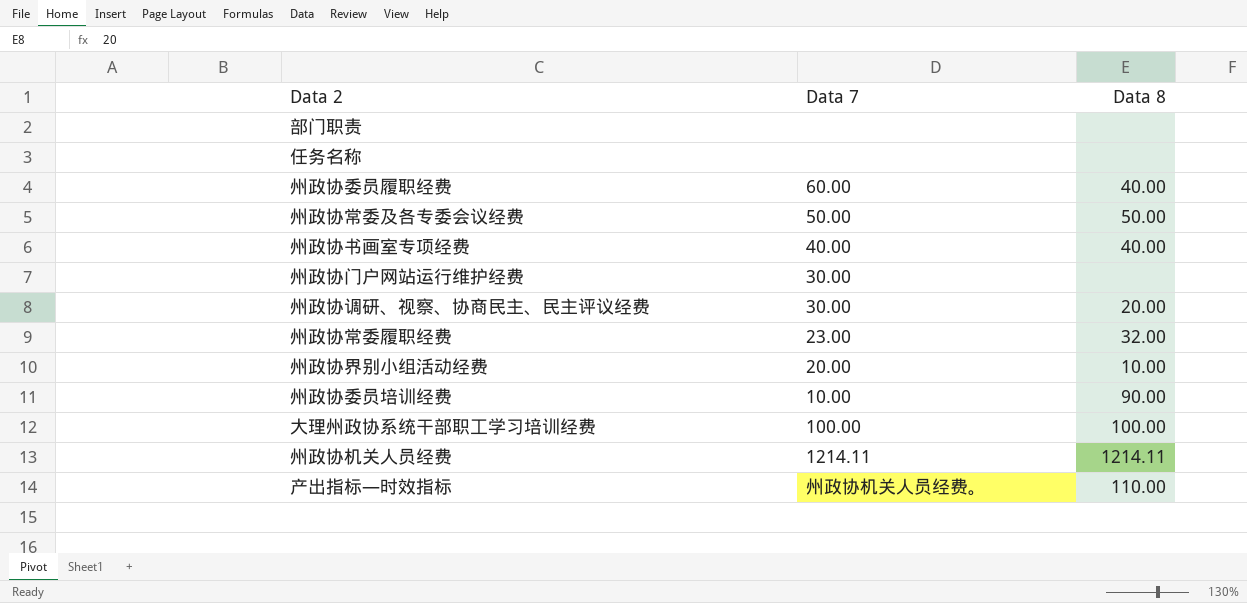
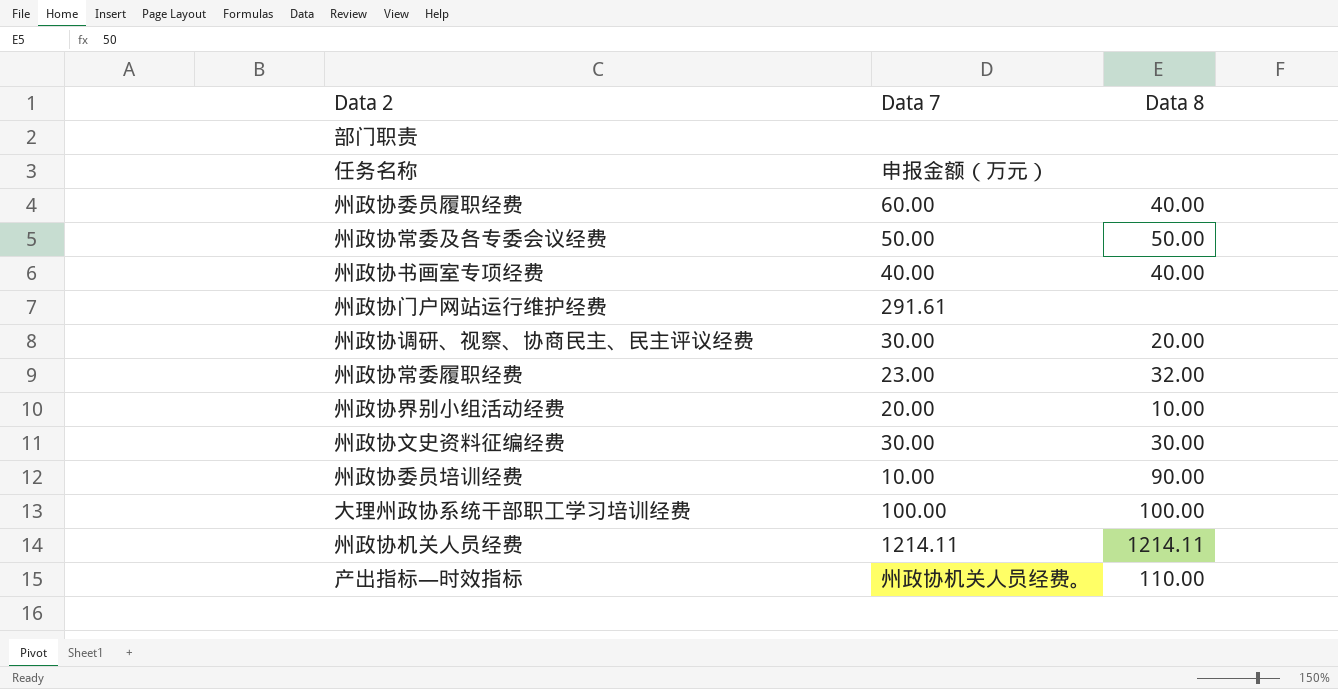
任务名称 | Data 7: none -> 申报金额（万元）
州政协门户网站运行维护经费 | Data 7: 30.00 -> 291.61
row 州政协文史资料征编经费: none -> 30.00 | 30.00

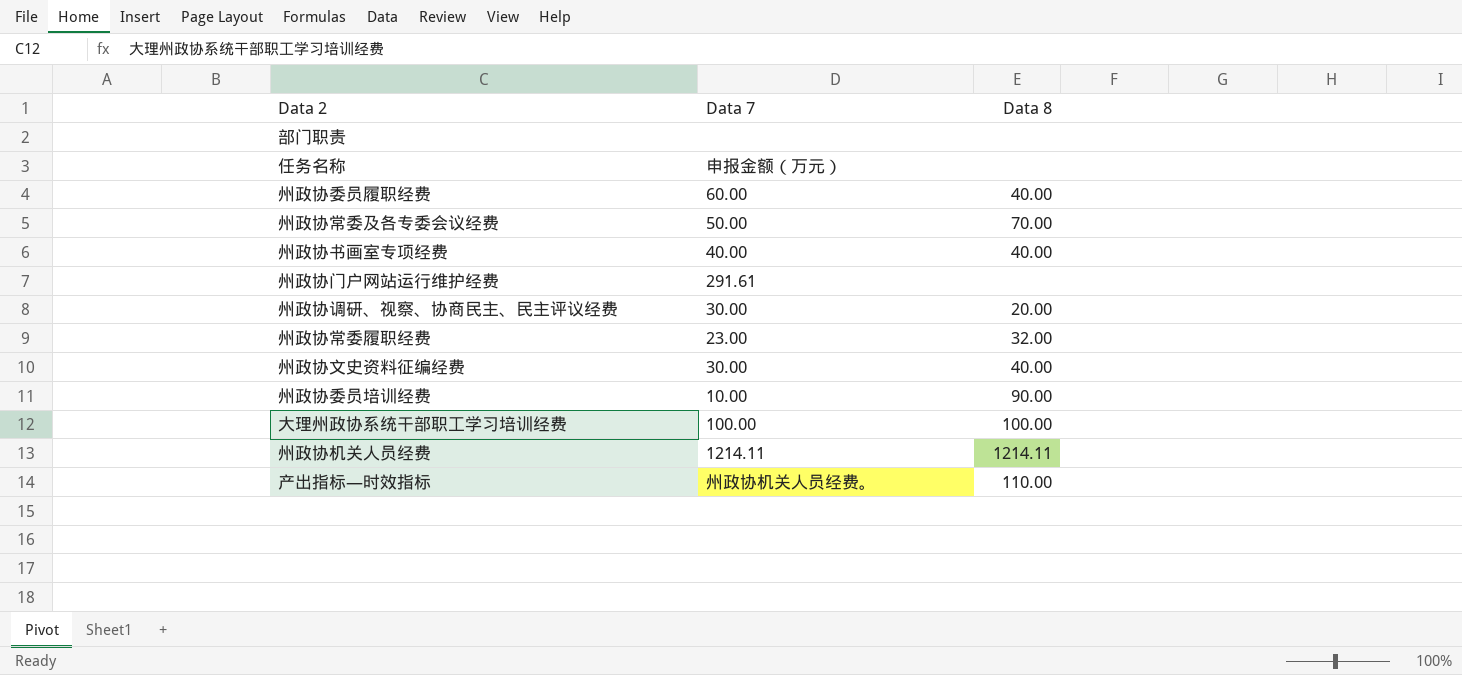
row 州政协界别小组活动经费: 20.00 | 10.00 -> none
州政协常委及各专委会议经费 | Data 8: 50.00 -> 70.00
州政协文史资料征编经费 | Data 8: 30.00 -> 40.00

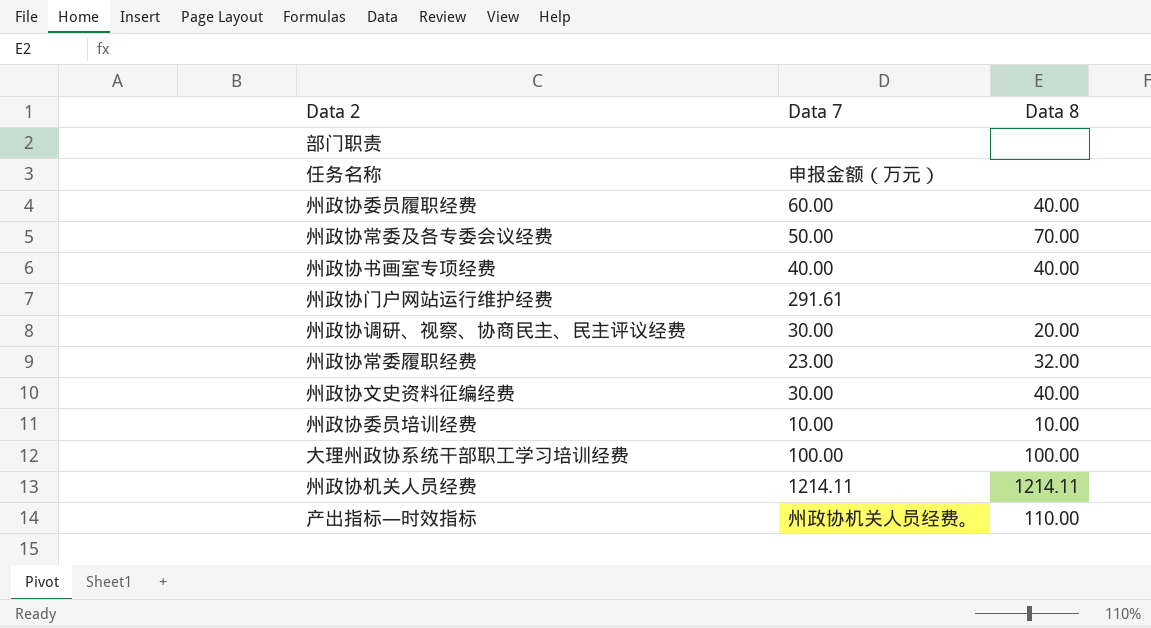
州政协委员培训经费 | Data 8: 90.00 -> 10.00

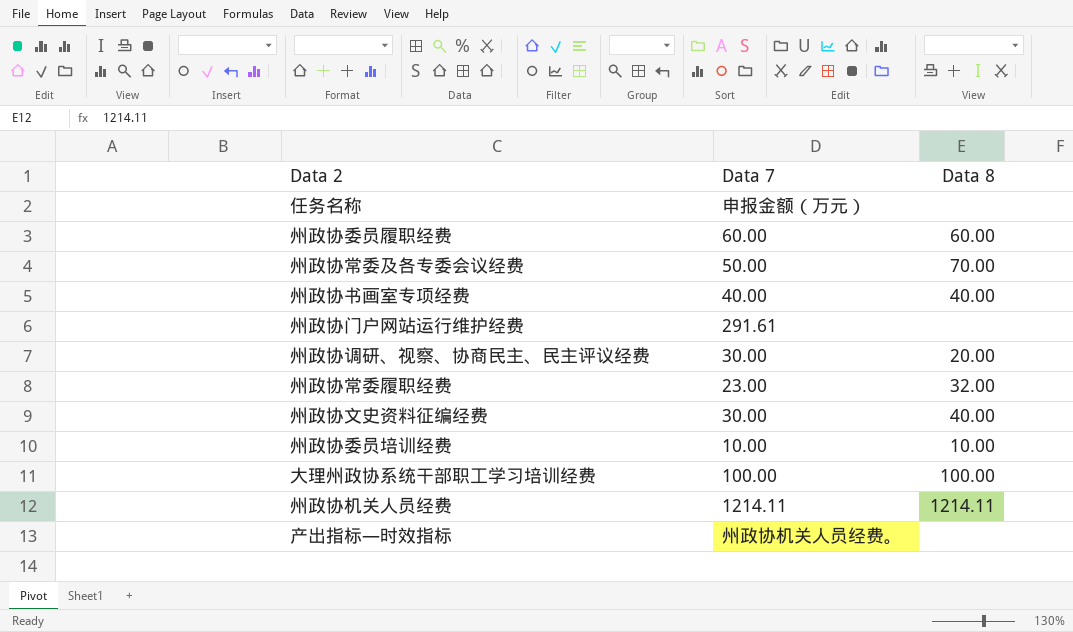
row 部门职责: none | none -> none
州政协委员履职经费 | Data 8: 40.00 -> 60.00
产出指标—时效指标 | Data 8: 110.00 -> none

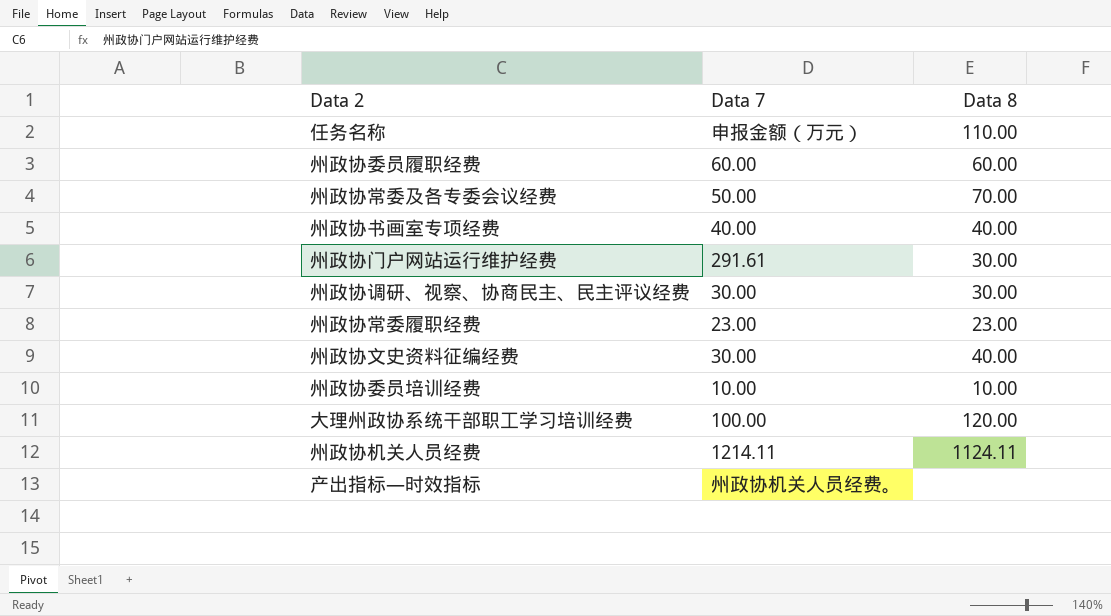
任务名称 | Data 8: none -> 110.00
州政协门户网站运行维护经费 | Data 8: none -> 30.00
州政协调研、视察、协商民主、民主评议经费 | Data 8: 20.00 -> 30.00
州政协常委履职经费 | Data 8: 32.00 -> 23.00
大理州政协系统干部职工学习培训经费 | Data 8: 100.00 -> 120.00
州政协机关人员经费 | Data 8: 1214.11 -> 1124.11

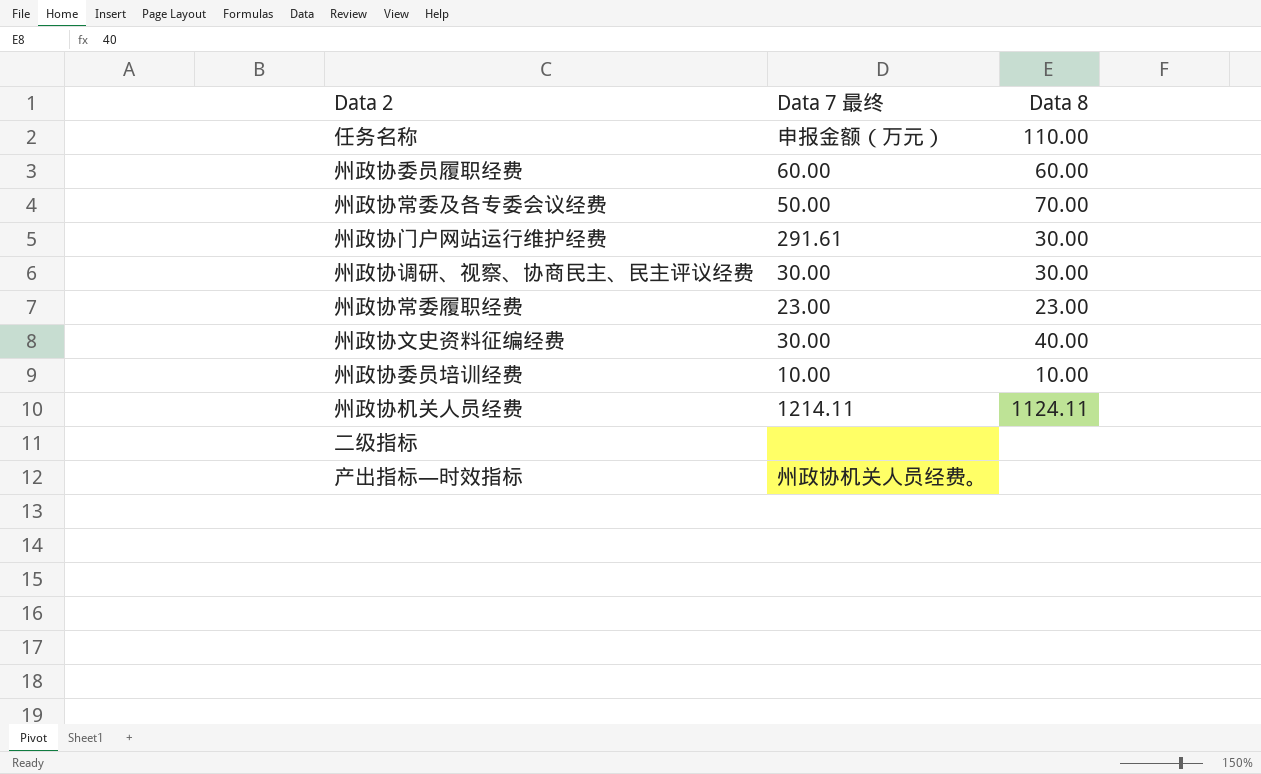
column name: Data 7 -> Data 7 最终
row 州政协书画室专项经费: 40.00 | 40.00 -> none
row 大理州政协系统干部职工学习培训经费: 100.00 | 120.00 -> none
row 二级指标: none -> none | none

